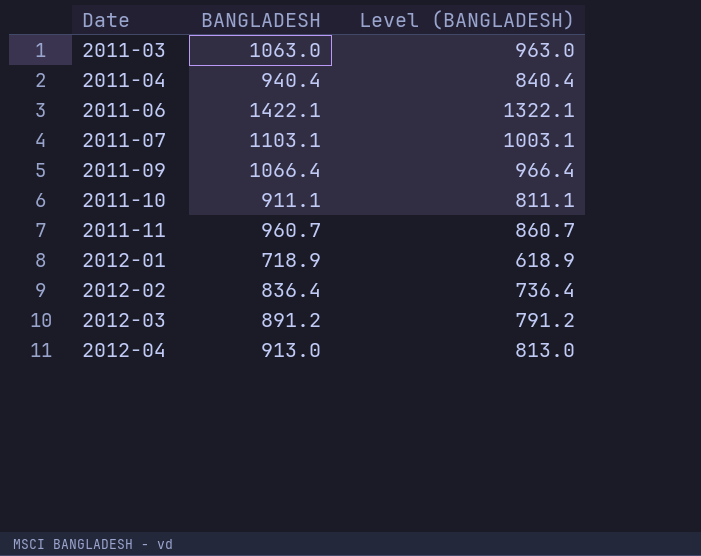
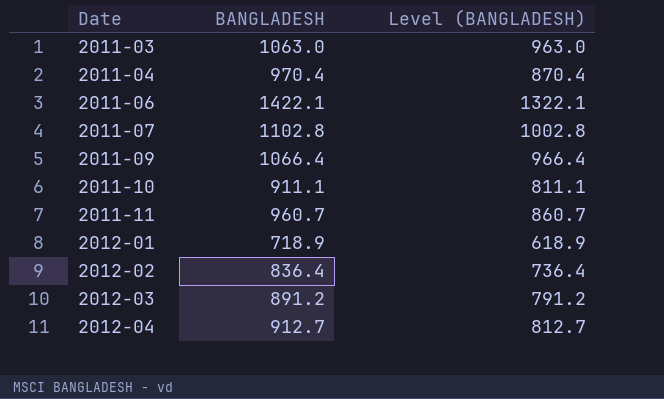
2011-04 | BANGLADESH: 940.4 -> 970.4
2011-04 | Level (BANGLADESH): 840.4 -> 870.4
2011-07 | BANGLADESH: 1103.1 -> 1102.8
2011-07 | Level (BANGLADESH): 1003.1 -> 1002.8
2012-04 | BANGLADESH: 913.0 -> 912.7
2012-04 | Level (BANGLADESH): 813.0 -> 812.7

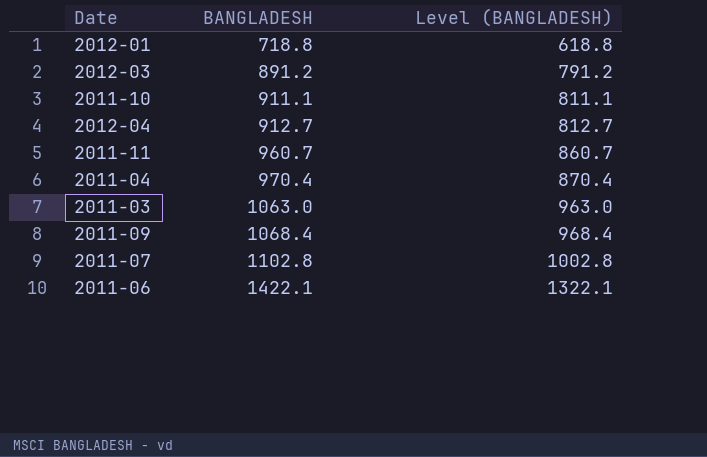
row order: Date ascending -> BANGLADESH ascending
row 2012-02: 836.4 | 736.4 -> none
2012-01 | BANGLADESH: 718.9 -> 718.8
2012-01 | Level (BANGLADESH): 618.9 -> 618.8
2011-09 | BANGLADESH: 1066.4 -> 1068.4
2011-09 | Level (BANGLADESH): 966.4 -> 968.4

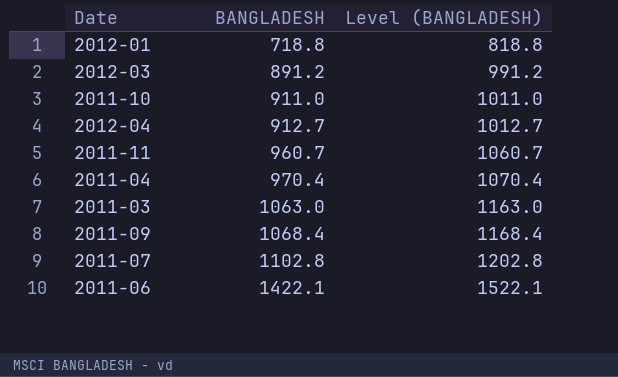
column Level (BANGLADESH) | formula: [BANGLADESH] - 100 -> [BANGLADESH] + 100
2011-10 | BANGLADESH: 911.1 -> 911.0

